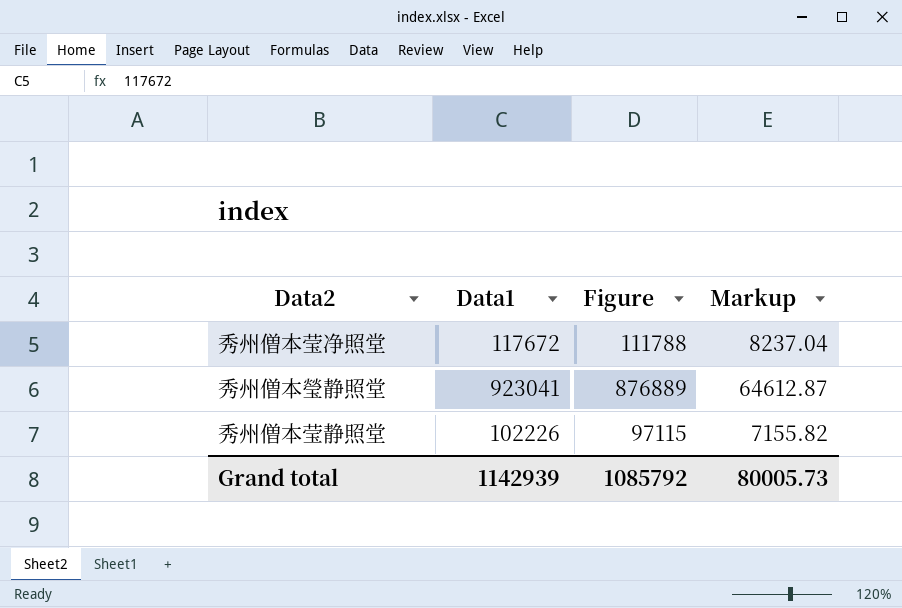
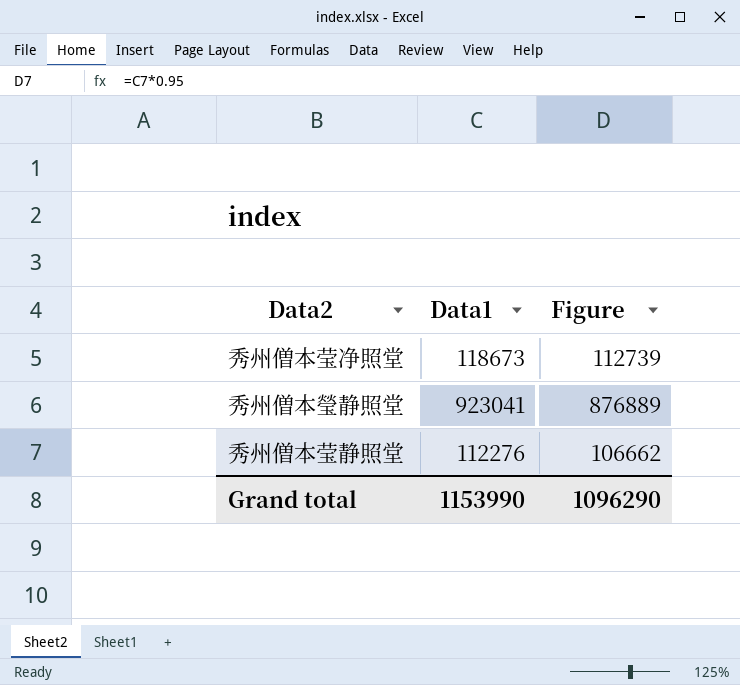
column Markup | formula: [Data1] * 0.07 -> none
秀州僧本莹净照堂 | Data1: 117672 -> 118673
秀州僧本莹净照堂 | Figure: 111788 -> 112739
秀州僧本莹静照堂 | Data1: 102226 -> 112276
秀州僧本莹静照堂 | Figure: 97115 -> 106662
Grand total | Data1: 1142939 -> 1153990
Grand total | Figure: 1085792 -> 1096290

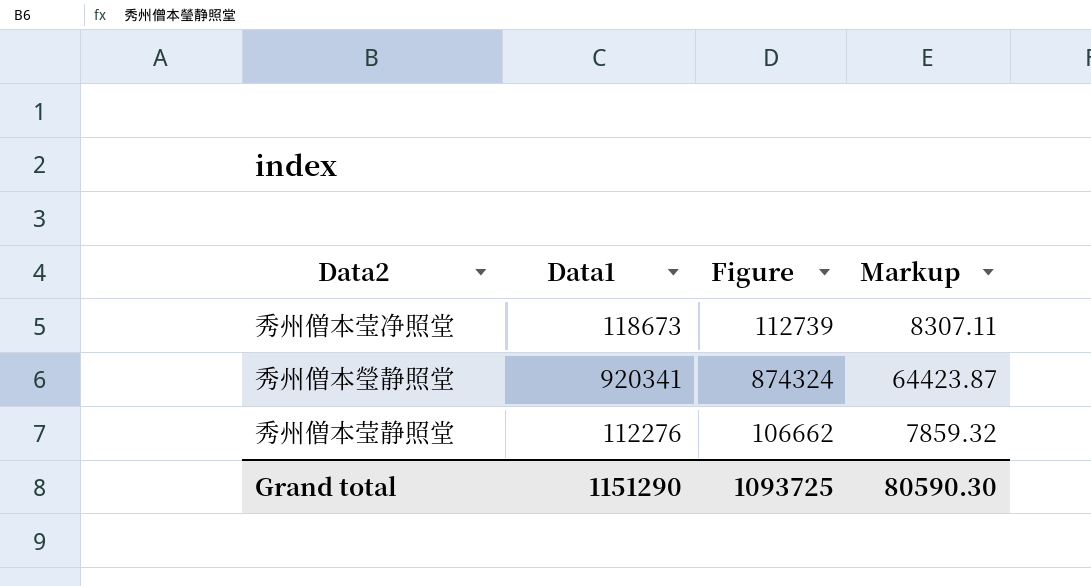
column Markup | formula: none -> [Data1] * 0.07
秀州僧本瑩静照堂 | Data1: 923041 -> 920341
秀州僧本瑩静照堂 | Figure: 876889 -> 874324
Grand total | Data1: 1153990 -> 1151290
Grand total | Figure: 1096290 -> 1093725

